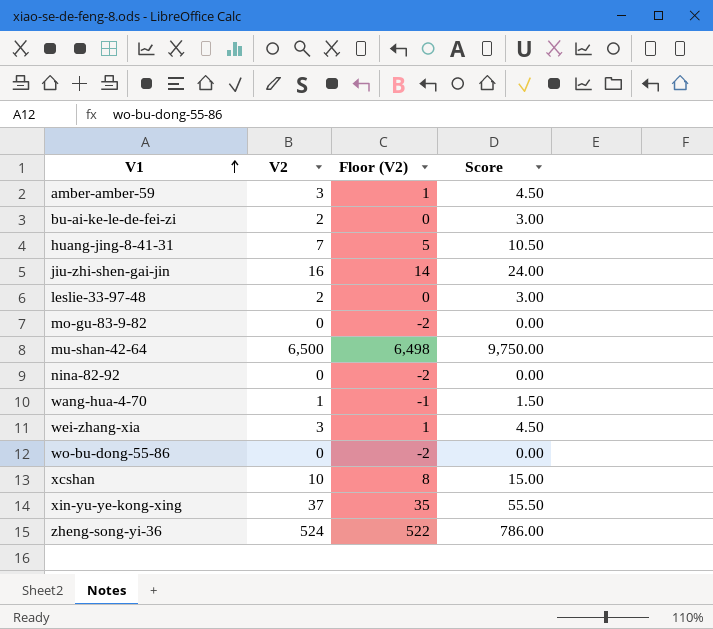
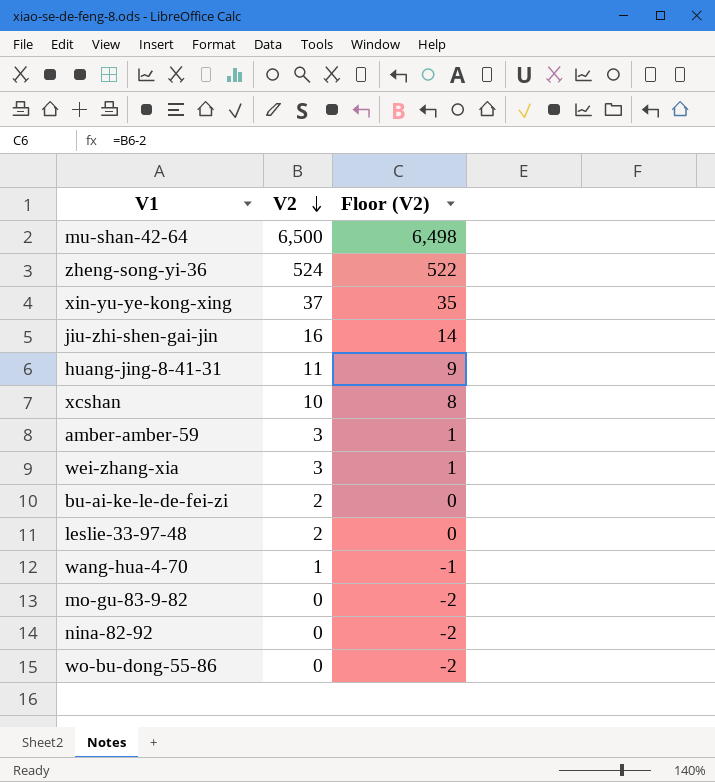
row order: V1 ascending -> V2 descending
column Score | formula: [V2] * 1.5 -> none
huang-jing-8-41-31 | V2: 7 -> 11
huang-jing-8-41-31 | Floor (V2): 5 -> 9

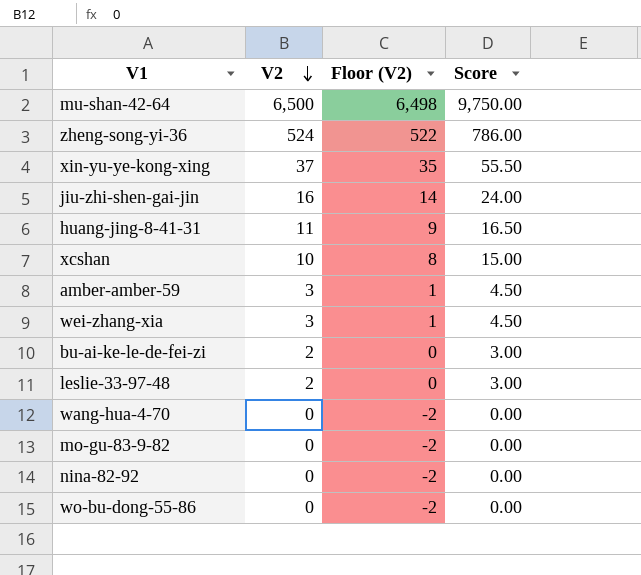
column Score | formula: none -> [V2] * 1.5
wang-hua-4-70 | V2: 1 -> 0
wang-hua-4-70 | Floor (V2): -1 -> -2

